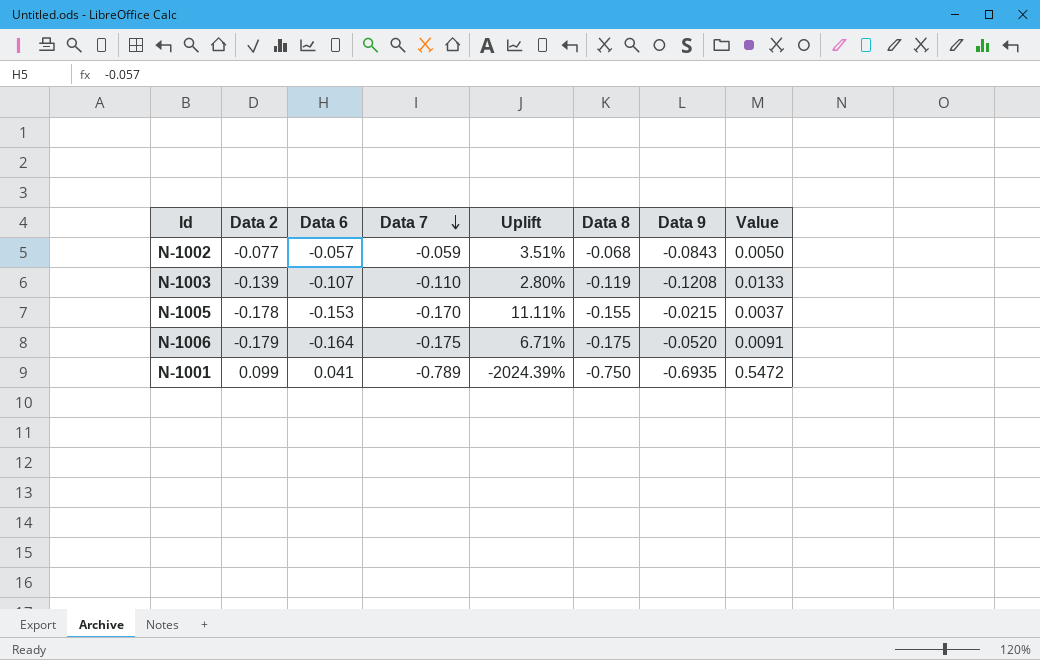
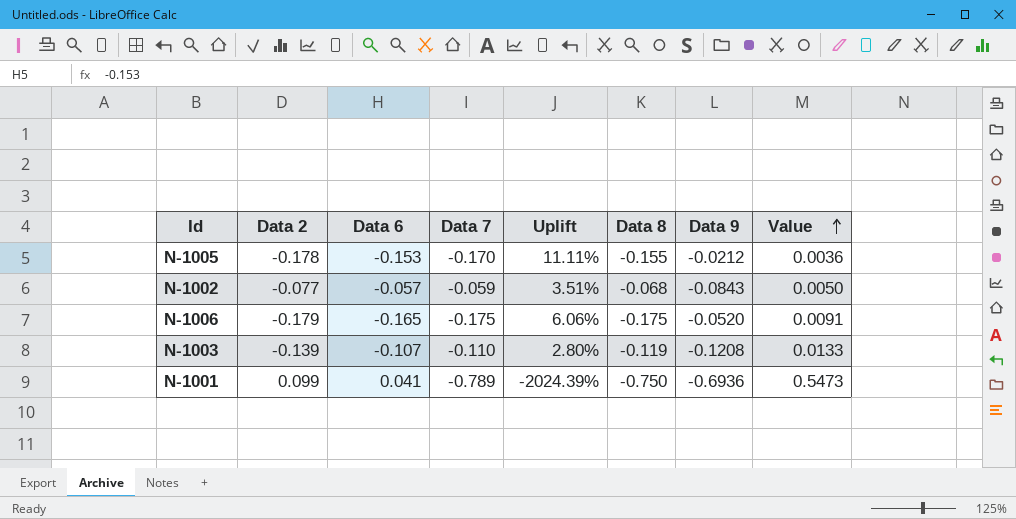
row order: Data 7 descending -> Value ascending
N-1005 | Data 9: -0.0215 -> -0.0212
N-1005 | Value: 0.0037 -> 0.0036
N-1006 | Data 6: -0.164 -> -0.165
N-1006 | Uplift: 6.71% -> 6.06%
N-1001 | Data 9: -0.6935 -> -0.6936
N-1001 | Value: 0.5472 -> 0.5473

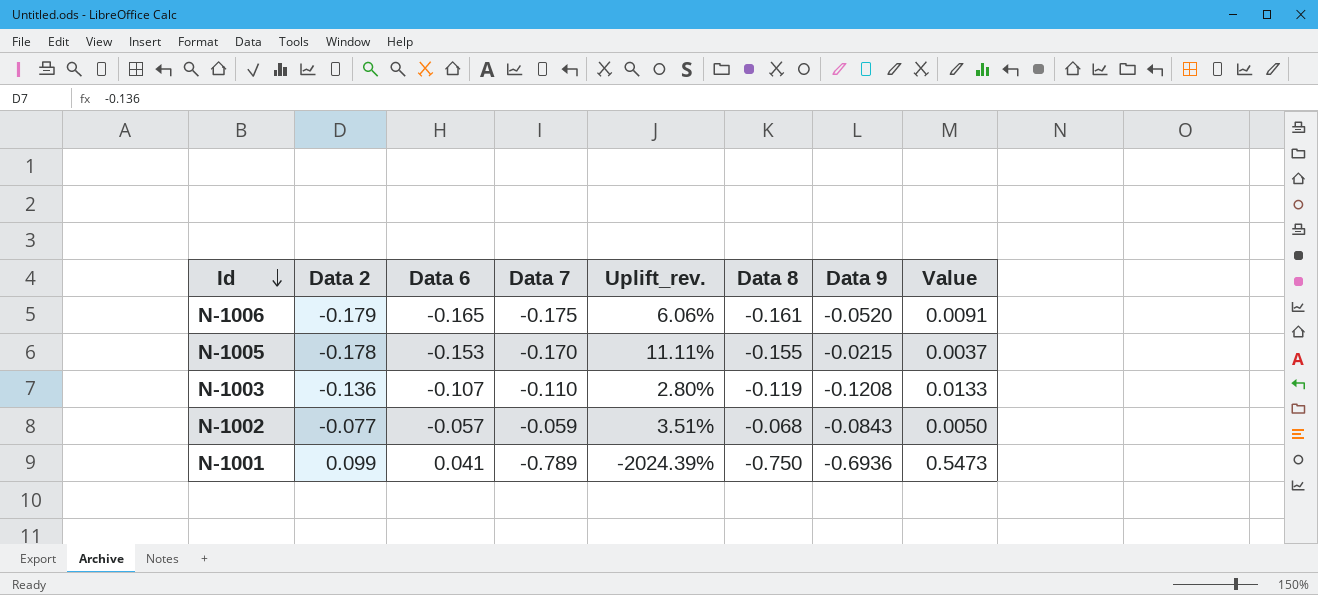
row order: Value ascending -> Id descending
column name: Uplift -> Uplift_rev.
N-1006 | Data 8: -0.175 -> -0.161
N-1005 | Data 9: -0.0212 -> -0.0215
N-1005 | Value: 0.0036 -> 0.0037
N-1003 | Data 2: -0.139 -> -0.136

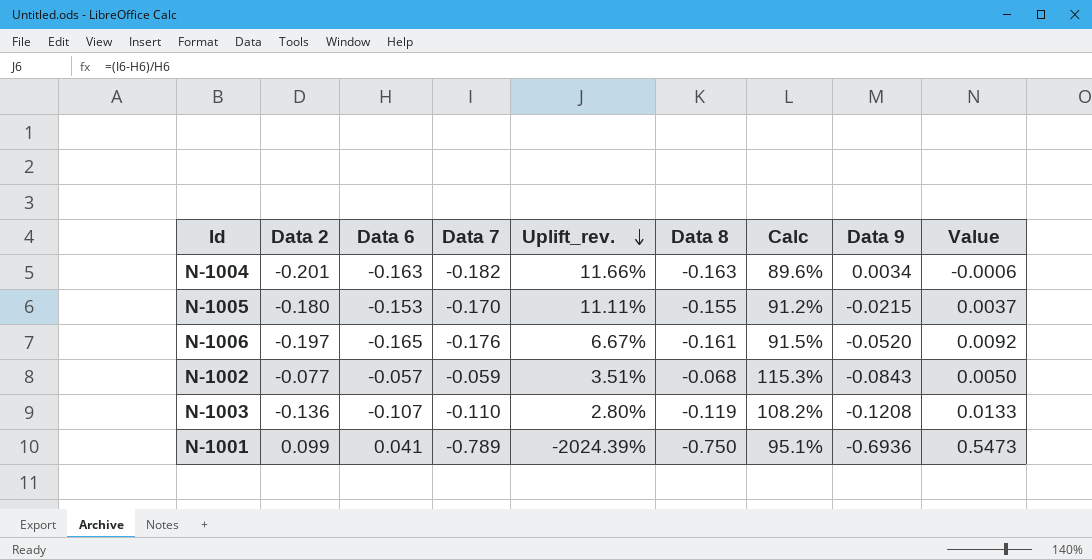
row order: Id descending -> Uplift_rev. descending
column Calc | formula: none -> [Data 8] / [Data 7]
row N-1004: none -> -0.201 | -0.163 | -0.182 | 11.66% | -0.163 | 89.6% | 0.0034 | -0.0006
N-1005 | Data 2: -0.178 -> -0.180
N-1006 | Data 2: -0.179 -> -0.197
N-1006 | Data 7: -0.175 -> -0.176
N-1006 | Uplift_rev.: 6.06% -> 6.67%
N-1006 | Value: 0.0091 -> 0.0092

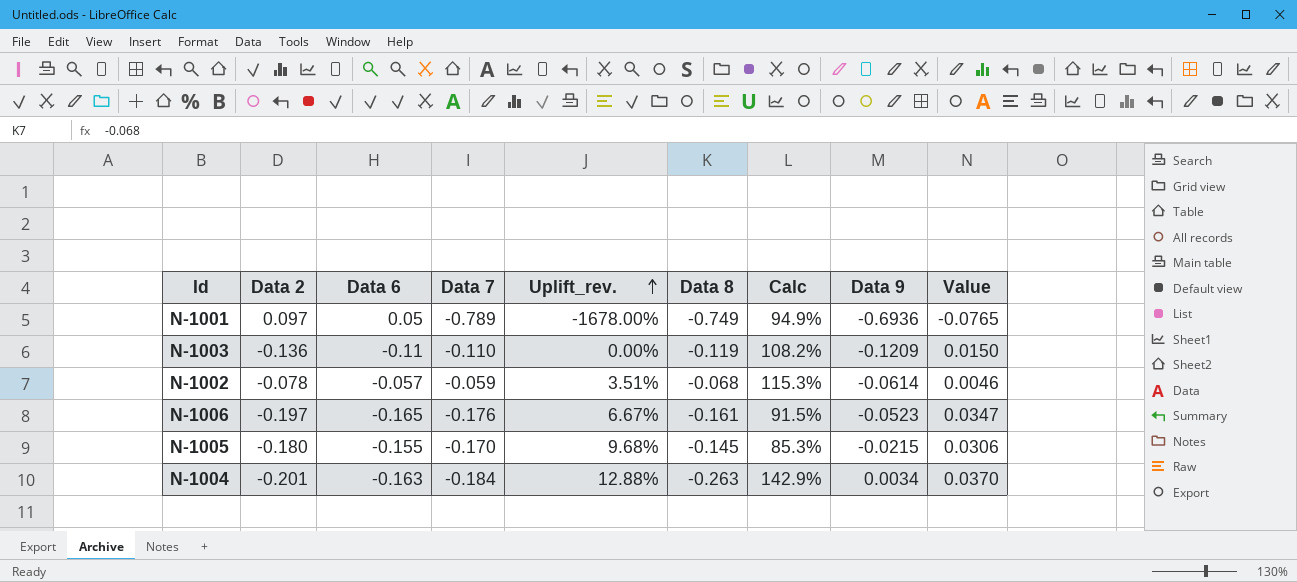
row order: Uplift_rev. descending -> Uplift_rev. ascending
column Value | formula: [Data 7] * [Data 9] -> [Data 2] * [Data 7]
N-1001 | Data 2: 0.099 -> 0.097
N-1001 | Data 6: 0.041 -> 0.05
N-1001 | Uplift_rev.: -2024.39% -> -1678.00%
N-1001 | Data 8: -0.750 -> -0.749
N-1001 | Calc: 95.1% -> 94.9%
N-1003 | Data 6: -0.107 -> -0.11
N-1003 | Uplift_rev.: 2.80% -> 0.00%
N-1003 | Data 9: -0.1208 -> -0.1209
N-1002 | Data 2: -0.077 -> -0.078
N-1002 | Data 9: -0.0843 -> -0.0614
N-1006 | Data 9: -0.0520 -> -0.0523
N-1005 | Data 6: -0.153 -> -0.155
N-1005 | Uplift_rev.: 11.11% -> 9.68%
N-1005 | Data 8: -0.155 -> -0.145
N-1005 | Calc: 91.2% -> 85.3%
N-1004 | Data 7: -0.182 -> -0.184
N-1004 | Uplift_rev.: 11.66% -> 12.88%
N-1004 | Data 8: -0.163 -> -0.263
N-1004 | Calc: 89.6% -> 142.9%

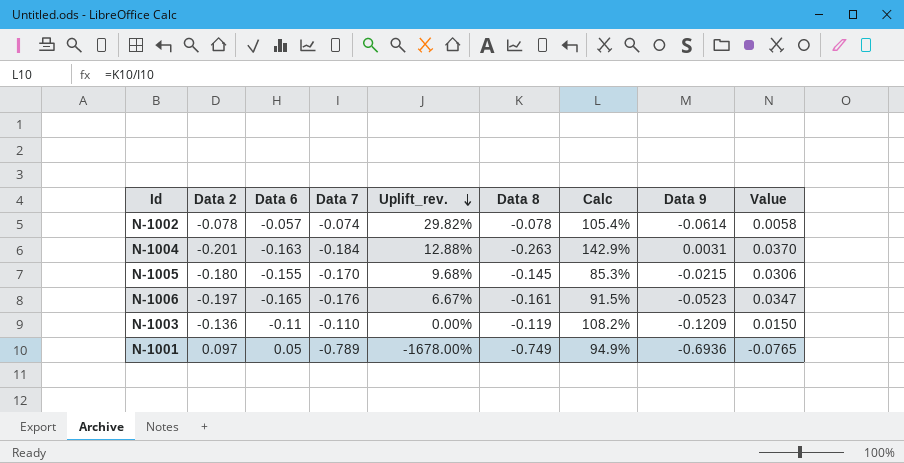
row order: Uplift_rev. ascending -> Uplift_rev. descending
N-1002 | Data 7: -0.059 -> -0.074
N-1002 | Uplift_rev.: 3.51% -> 29.82%
N-1002 | Data 8: -0.068 -> -0.078
N-1002 | Calc: 115.3% -> 105.4%
N-1002 | Value: 0.0046 -> 0.0058
N-1004 | Data 9: 0.0034 -> 0.0031

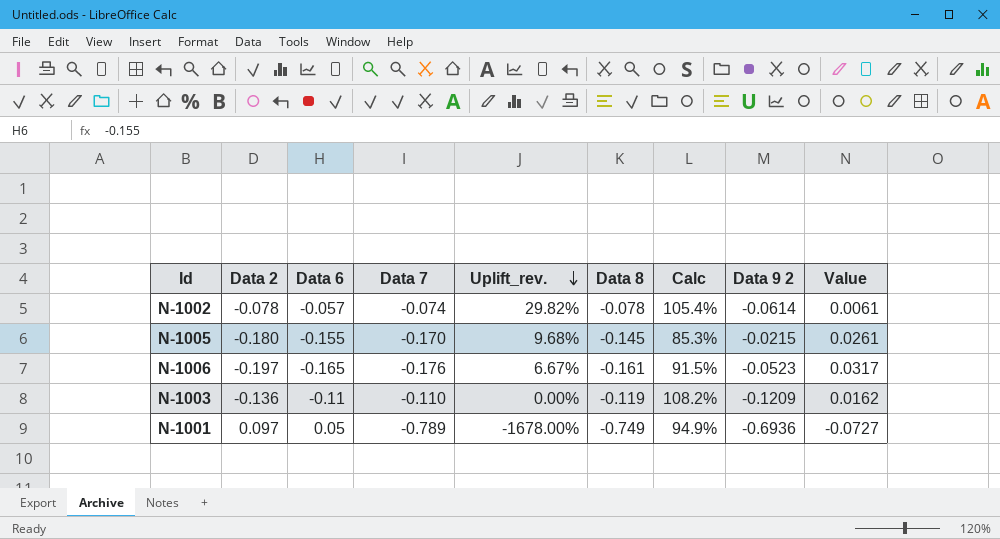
column name: Data 9 -> Data 9 2
column Value | formula: [Data 2] * [Data 7] -> [Data 2] * [Data 8]
row N-1004: -0.201 | -0.163 | -0.184 | 12.88% | -0.263 | 142.9% | 0.0031 | 0.0370 -> none

